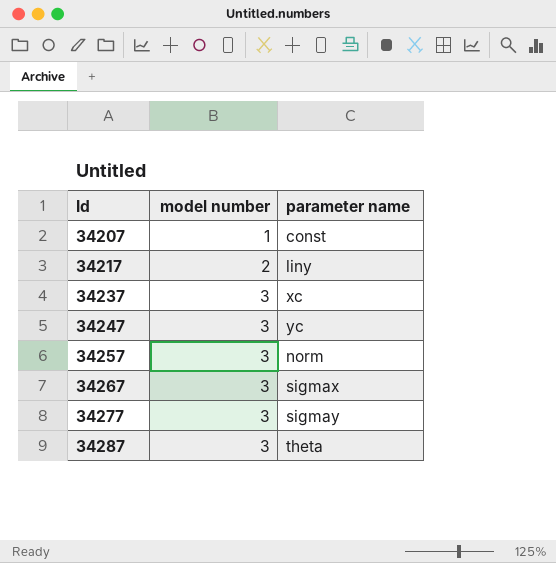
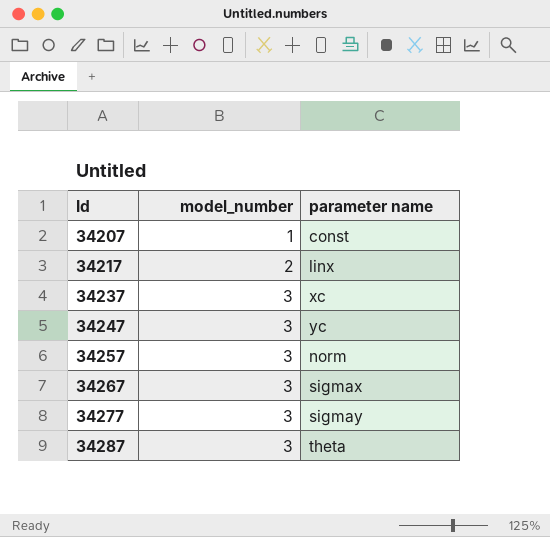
column name: model number -> model_number
34217 | parameter name: liny -> linx

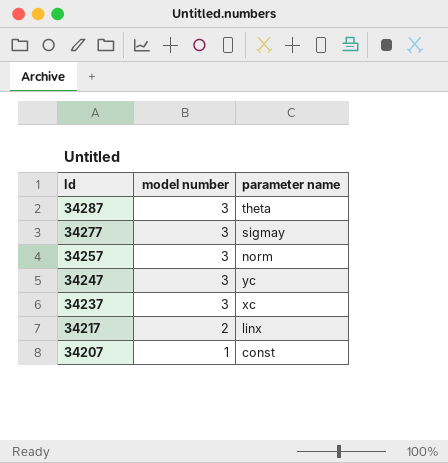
row order: Id ascending -> Id descending
column name: model_number -> model number
row 34267: 3 | sigmax -> none

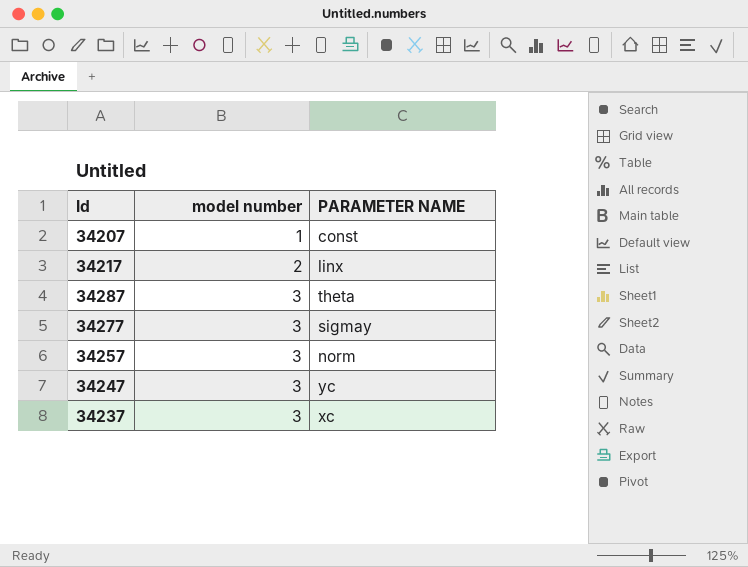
row order: Id descending -> model number ascending
column name: parameter name -> PARAMETER NAME

